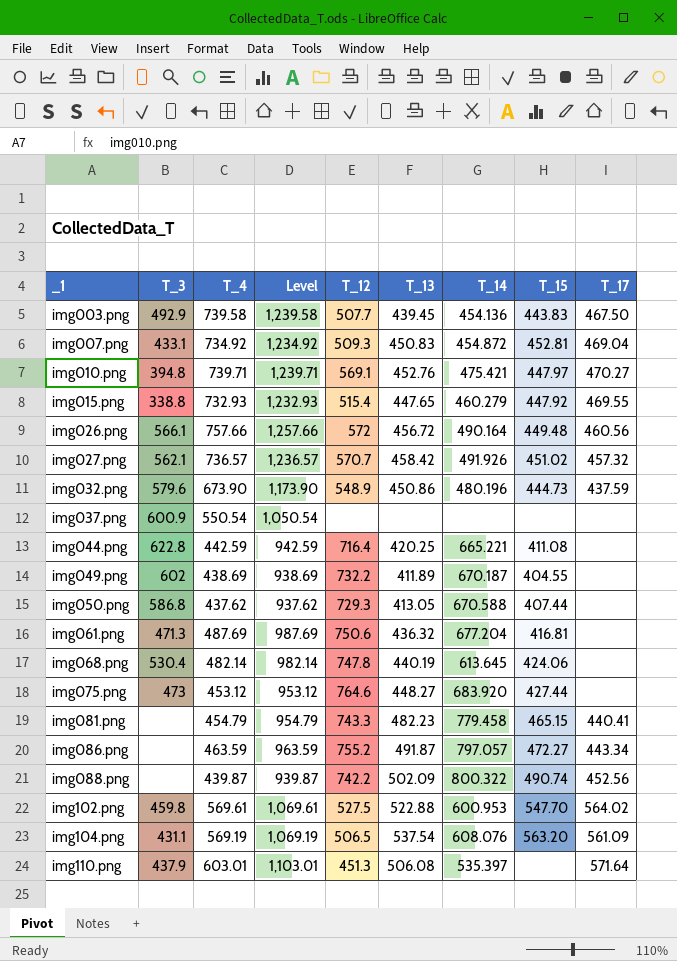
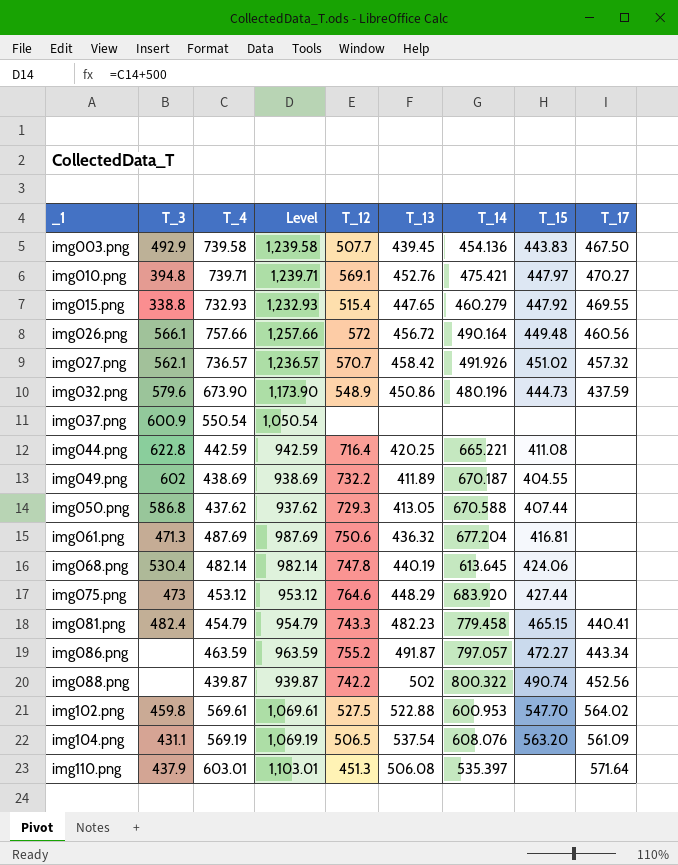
row img007.png: 433.1 | 734.92 | 1,234.92 | 509.3 | 450.83 | 454.872 | 452.81 | 469.04 -> none
img075.png | T_13: 448.27 -> 448.29
img081.png | T_3: none -> 482.4
img088.png | T_13: 502.09 -> 502

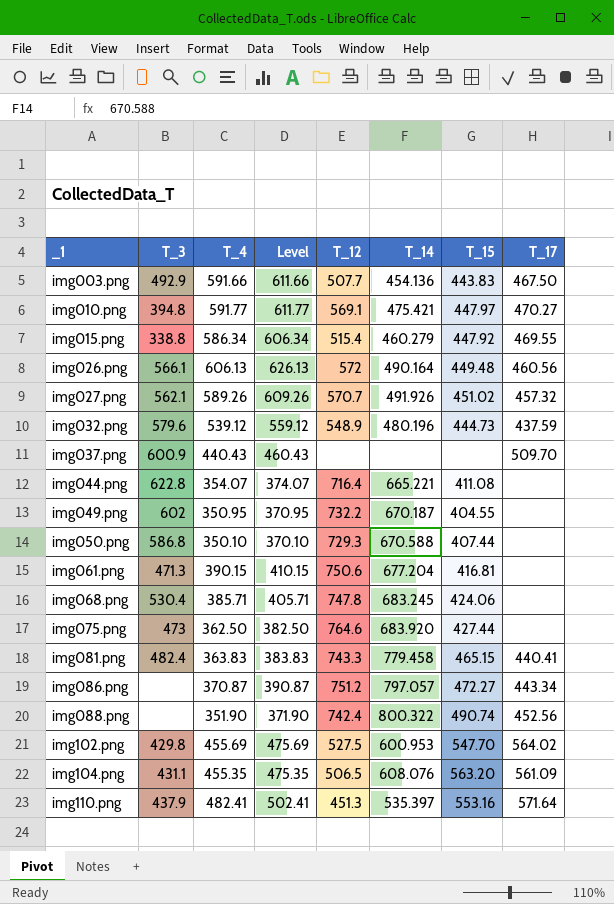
column T_13 | position: 6 -> none
column Level | formula: [T_4] + 500 -> [T_4] + 20
img003.png | T_4: 739.58 -> 591.66
img010.png | T_4: 739.71 -> 591.77
img015.png | T_4: 732.93 -> 586.34
img026.png | T_4: 757.66 -> 606.13
img027.png | T_4: 736.57 -> 589.26
img032.png | T_4: 673.90 -> 539.12
img037.png | T_4: 550.54 -> 440.43
img037.png | T_17: none -> 509.70
img044.png | T_4: 442.59 -> 354.07
img049.png | T_4: 438.69 -> 350.95
img050.png | T_4: 437.62 -> 350.10
img061.png | T_4: 487.69 -> 390.15
img068.png | T_4: 482.14 -> 385.71
img068.png | T_14: 613.645 -> 683.245
img075.png | T_4: 453.12 -> 362.50
img081.png | T_4: 454.79 -> 363.83
img086.png | T_4: 463.59 -> 370.87
img086.png | T_12: 755.2 -> 751.2
img088.png | T_4: 439.87 -> 351.90
img088.png | T_12: 742.2 -> 742.4
img102.png | T_3: 459.8 -> 429.8
img102.png | T_4: 569.61 -> 455.69
img104.png | T_4: 569.19 -> 455.35
img110.png | T_4: 603.01 -> 482.41
img110.png | T_15: none -> 553.16

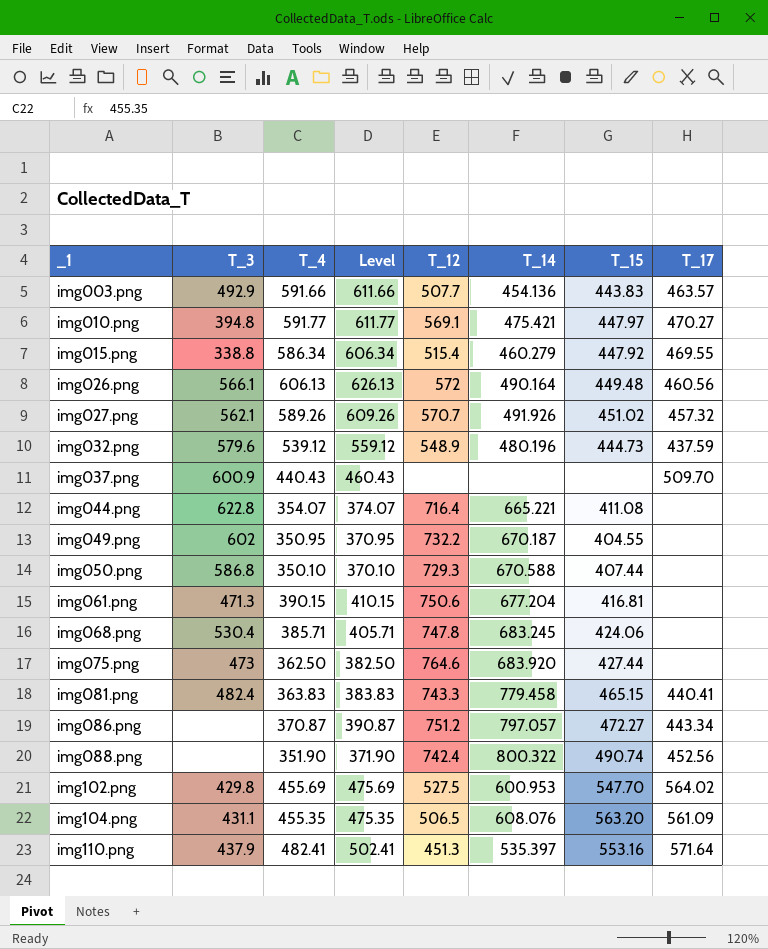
img003.png | T_17: 467.50 -> 463.57

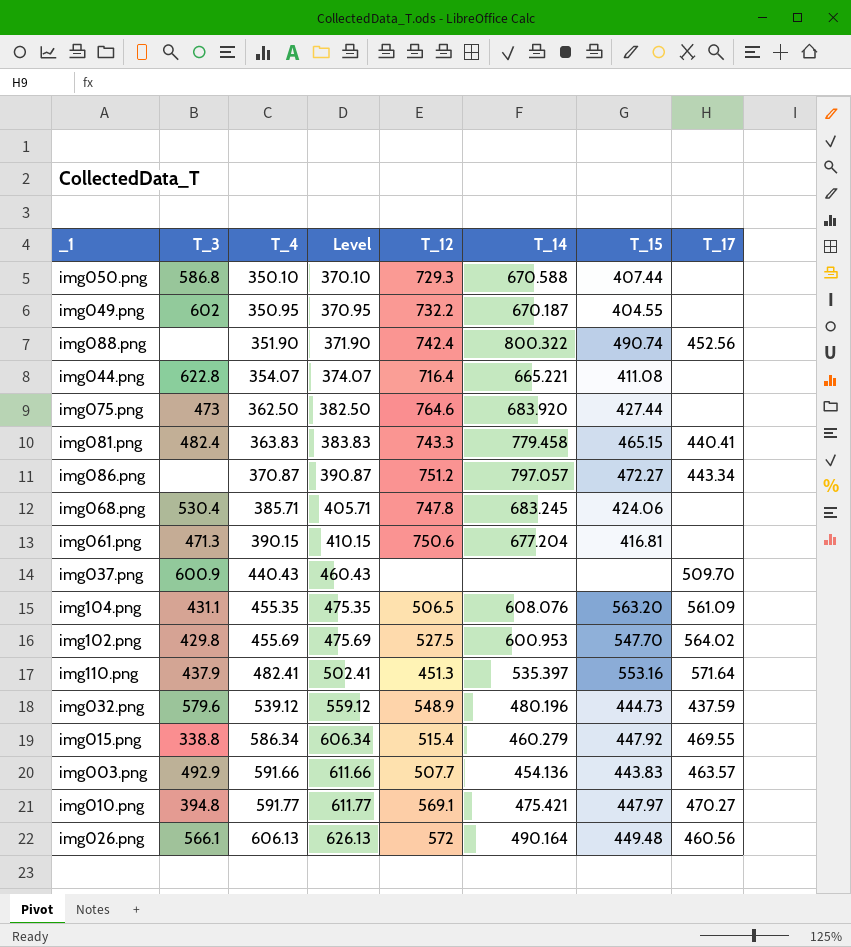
row order: _1 ascending -> T_4 ascending
row img027.png: 562.1 | 589.26 | 609.26 | 570.7 | 491.926 | 451.02 | 457.32 -> none

